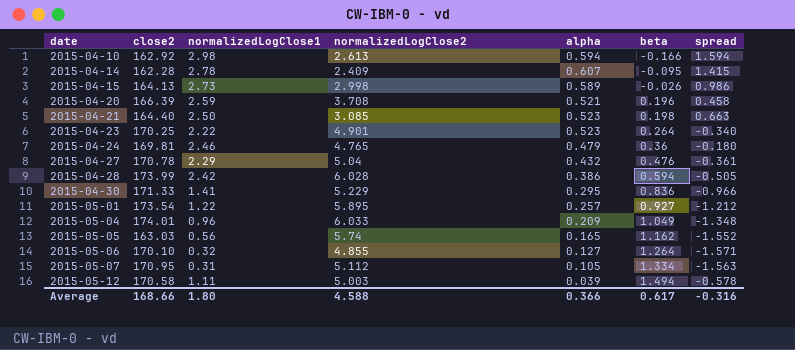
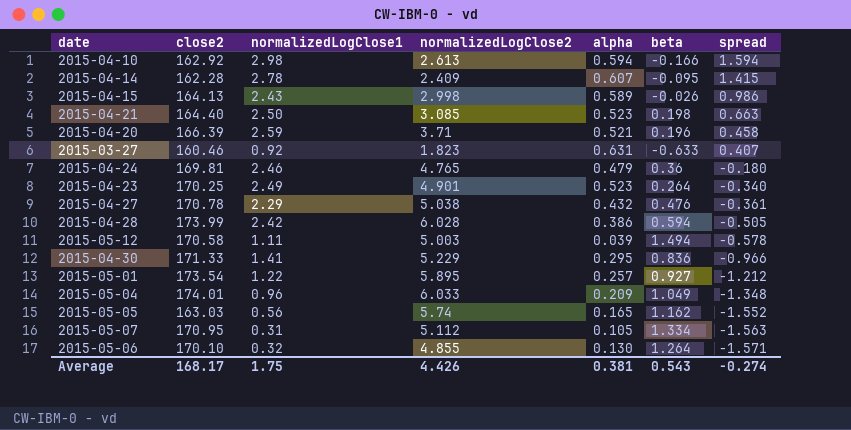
row order: date ascending -> spread descending
2015-04-15 | normalizedLogClose1: 2.73 -> 2.43
2015-04-20 | normalizedLogClose2: 3.708 -> 3.71
row 2015-03-27: none -> 160.46 | 0.92 | 1.823 | 0.631 | -0.633 | 0.407
2015-04-23 | normalizedLogClose1: 2.22 -> 2.49
2015-04-27 | normalizedLogClose2: 5.04 -> 5.038
2015-05-06 | alpha: 0.127 -> 0.130
Average | close2: 168.66 -> 168.17
Average | normalizedLogClose1: 1.80 -> 1.75
Average | normalizedLogClose2: 4.588 -> 4.426
Average | alpha: 0.366 -> 0.381
Average | beta: 0.617 -> 0.543
Average | spread: -0.316 -> -0.274

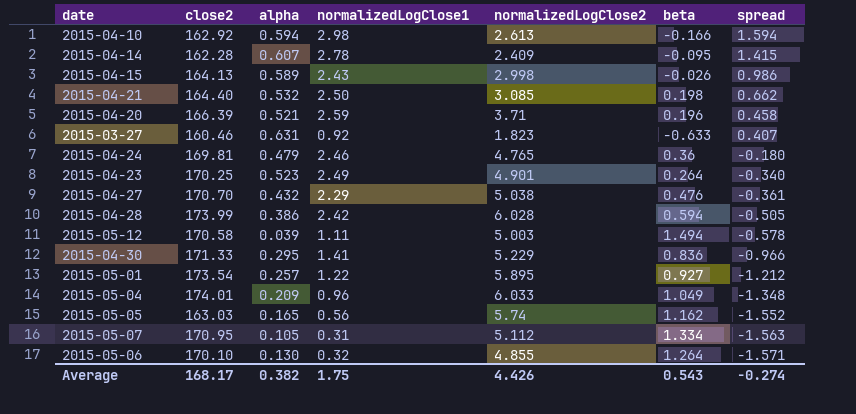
column alpha | position: 5 -> 3
2015-04-21 | alpha: 0.523 -> 0.532
2015-04-21 | spread: 0.663 -> 0.662
2015-04-27 | close2: 170.78 -> 170.70
Average | alpha: 0.381 -> 0.382

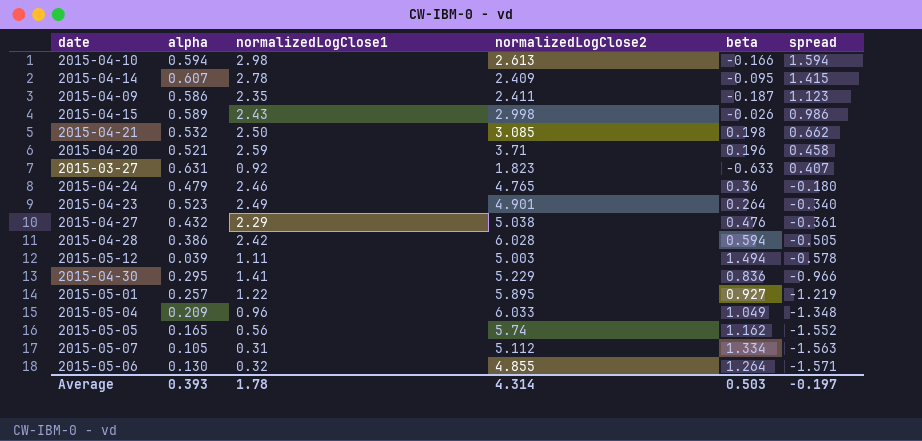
column close2 | position: 2 -> none
row 2015-04-09: none -> 0.586 | 2.35 | 2.411 | -0.187 | 1.123
2015-05-01 | spread: -1.212 -> -1.219
Average | alpha: 0.382 -> 0.393
Average | normalizedLogClose1: 1.75 -> 1.78
Average | normalizedLogClose2: 4.426 -> 4.314
Average | beta: 0.543 -> 0.503
Average | spread: -0.274 -> -0.197

